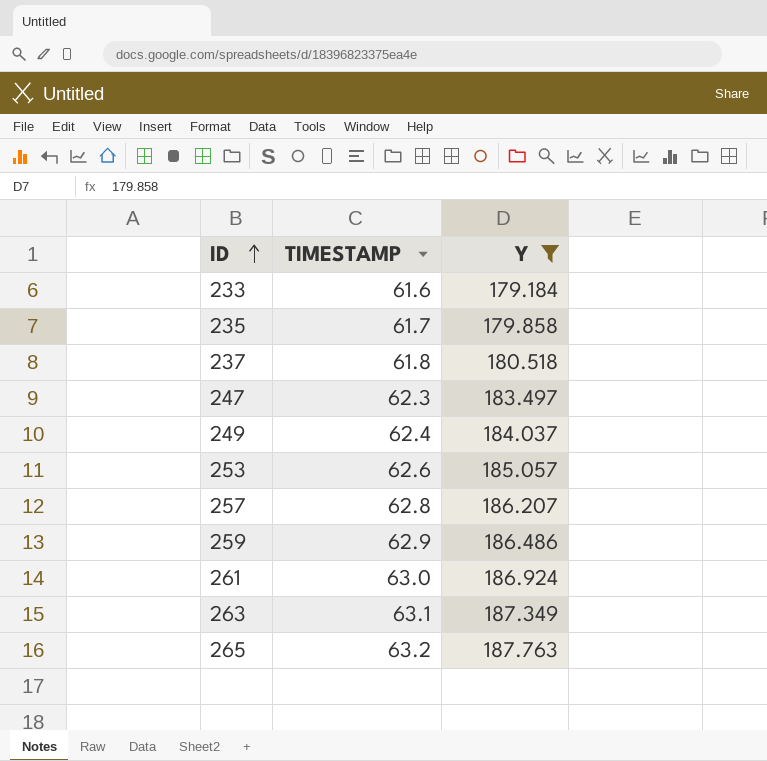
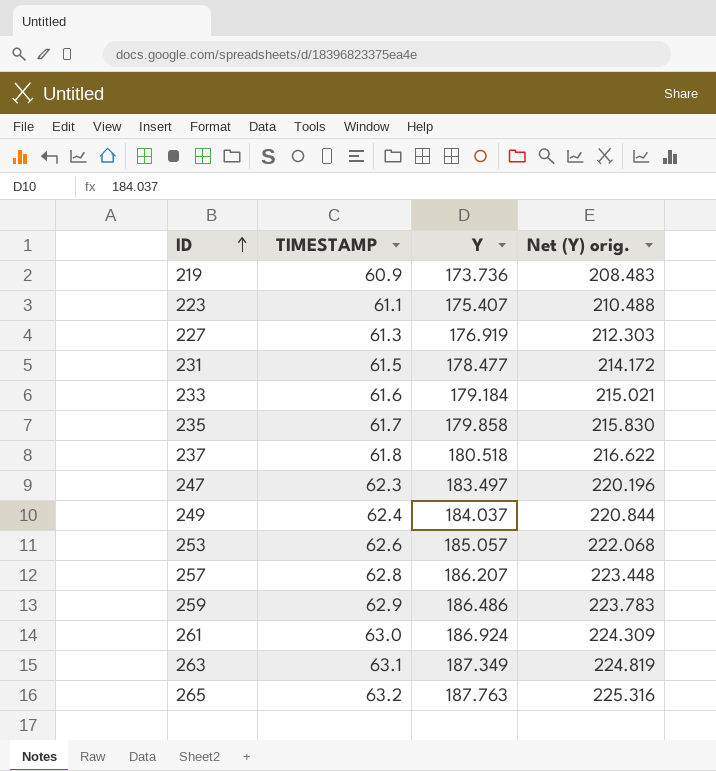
filter: Y >= 179.184 -> none
column Net (Y) orig. | formula: none -> [Y] * 1.2

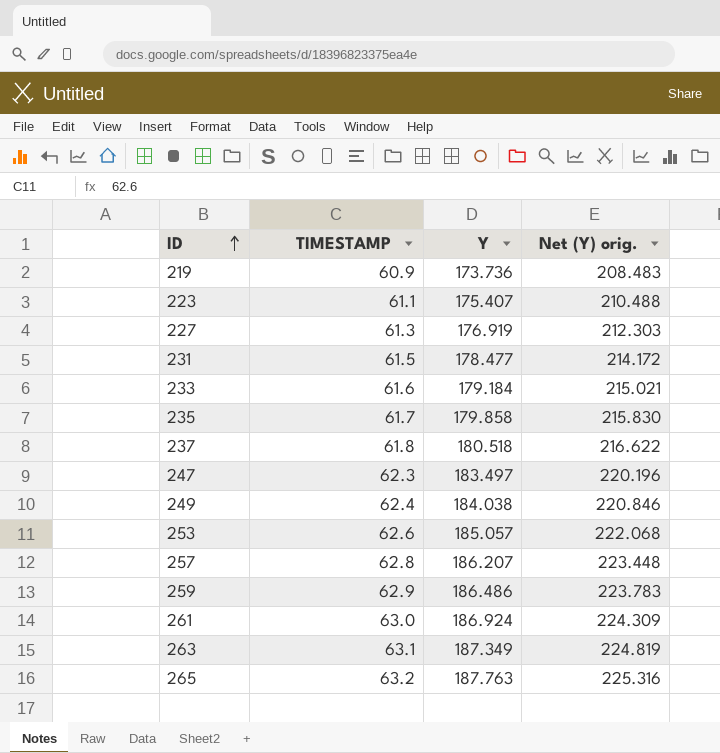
249 | Y: 184.037 -> 184.038
249 | Net (Y) orig.: 220.844 -> 220.846

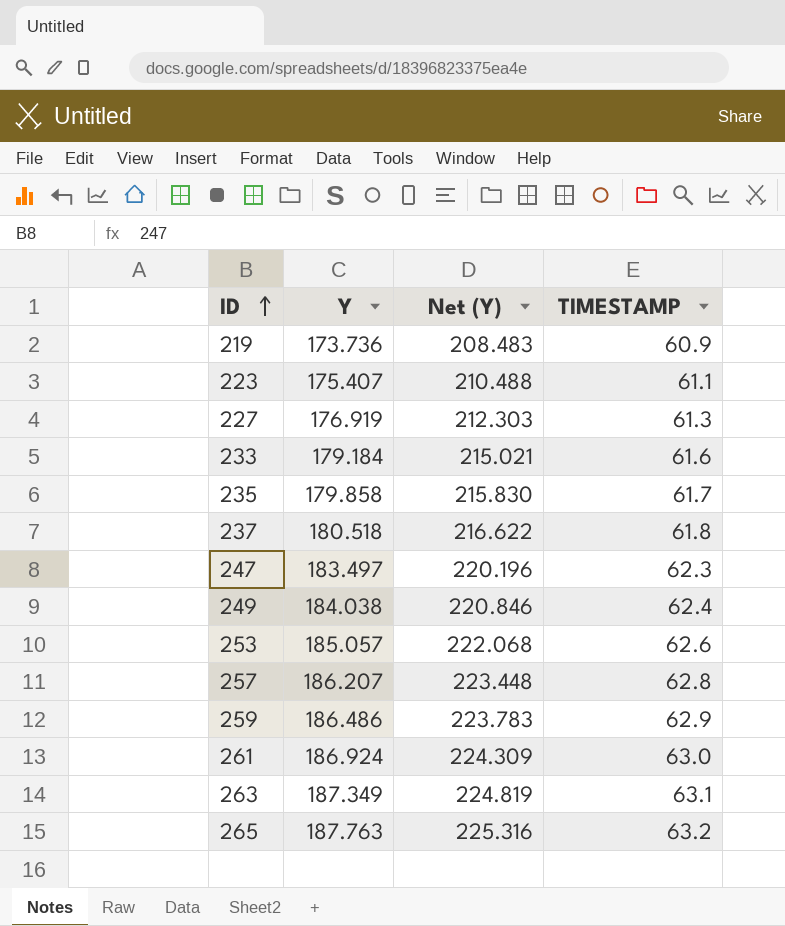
column name: Net (Y) orig. -> Net (Y)
column TIMESTAMP | position: 2 -> 4
row 231: 61.5 | 178.477 | 214.172 -> none

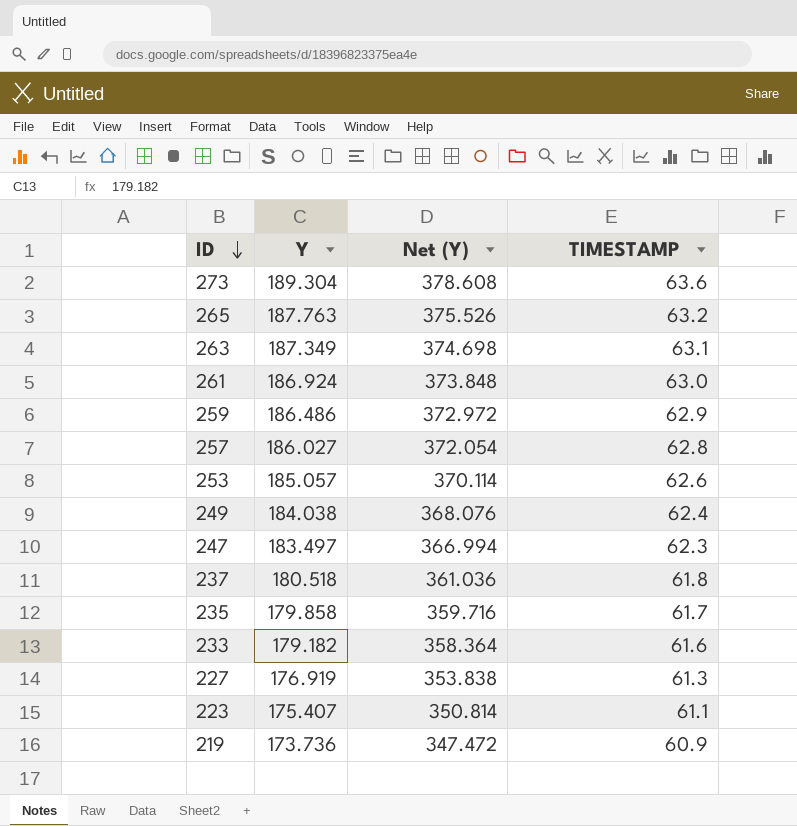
row order: ID ascending -> ID descending
column Net (Y) | formula: [Y] * 1.2 -> [Y] * 2
row 273: none -> 189.304 | 378.608 | 63.6
257 | Y: 186.207 -> 186.027
233 | Y: 179.184 -> 179.182

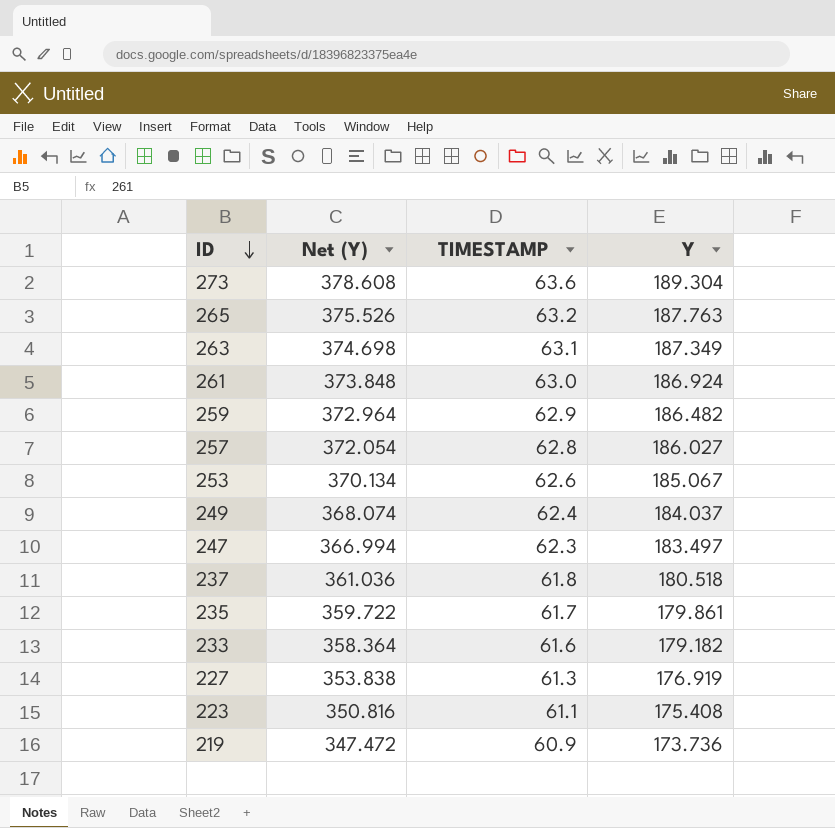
column Y | position: 2 -> 4
259 | Net (Y): 372.972 -> 372.964
259 | Y: 186.486 -> 186.482
253 | Net (Y): 370.114 -> 370.134
253 | Y: 185.057 -> 185.067
249 | Net (Y): 368.076 -> 368.074
249 | Y: 184.038 -> 184.037
235 | Net (Y): 359.716 -> 359.722
235 | Y: 179.858 -> 179.861
223 | Net (Y): 350.814 -> 350.816
223 | Y: 175.407 -> 175.408

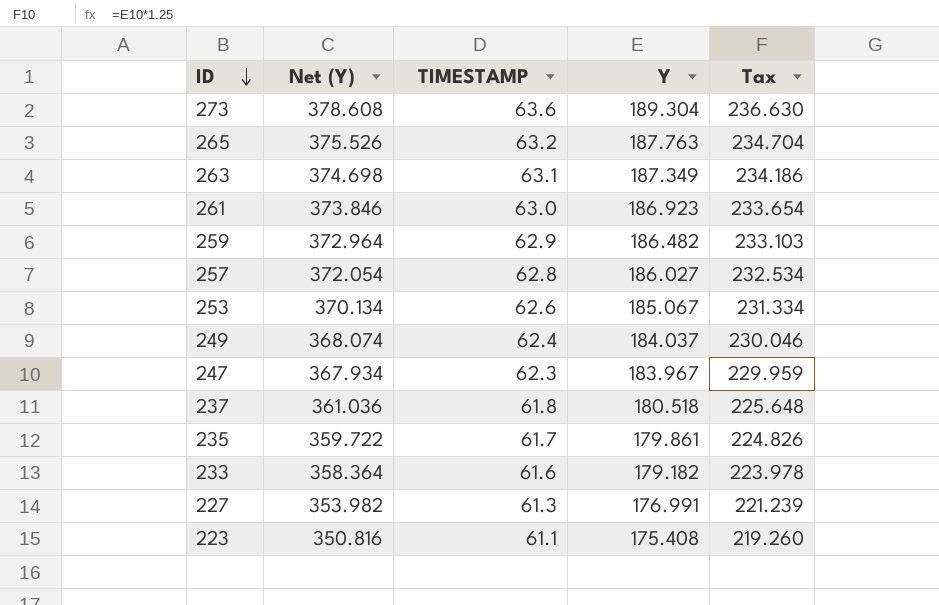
column Tax | formula: none -> [Y] * 1.25
row 219: 347.472 | 60.9 | 173.736 -> none
261 | Net (Y): 373.848 -> 373.846
261 | Y: 186.924 -> 186.923
247 | Net (Y): 366.994 -> 367.934
247 | Y: 183.497 -> 183.967
227 | Net (Y): 353.838 -> 353.982
227 | Y: 176.919 -> 176.991

